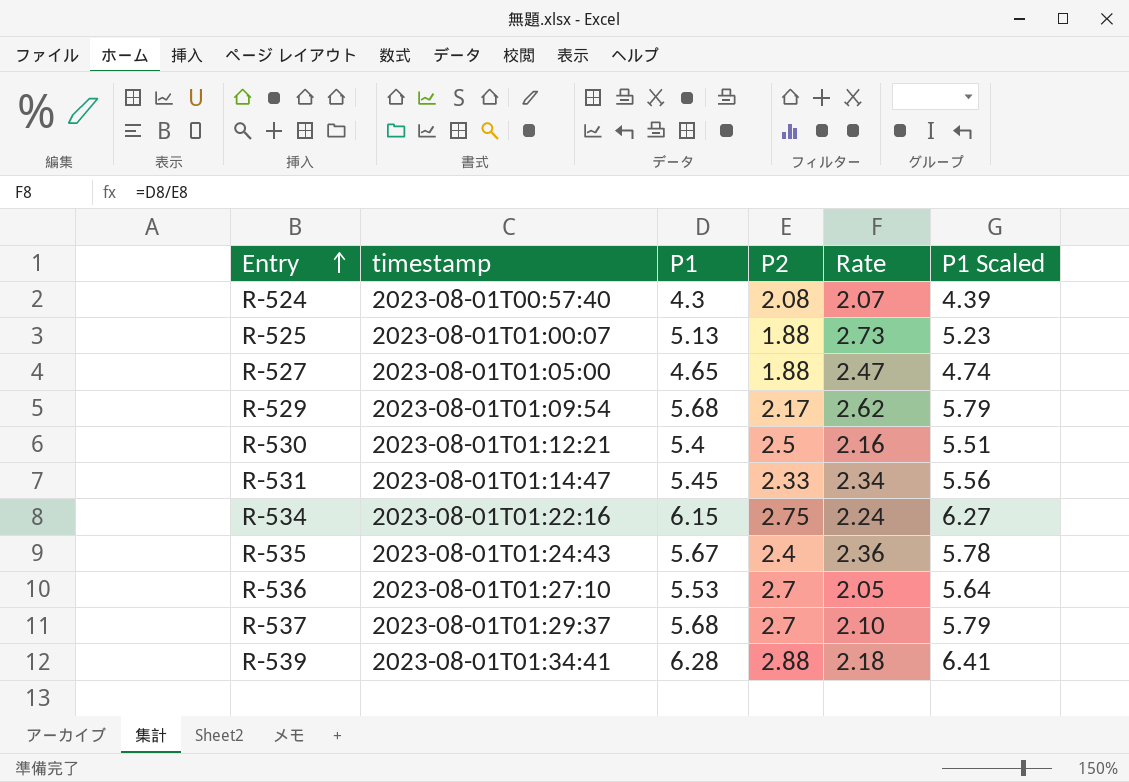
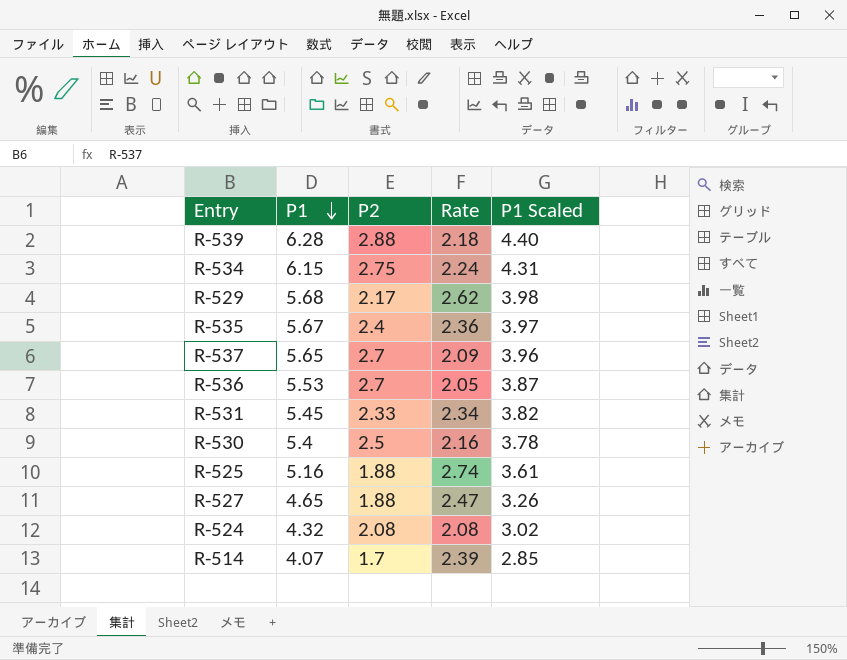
row order: Entry ascending -> P1 descending
column timestamp | position: 2 -> none
column P1 Scaled | formula: [P1] * 1.02 -> [P1] * 0.7
R-537 | P1: 5.68 -> 5.65
R-537 | Rate: 2.10 -> 2.09
R-525 | P1: 5.13 -> 5.16
R-525 | Rate: 2.73 -> 2.74
R-524 | P1: 4.3 -> 4.32
R-524 | Rate: 2.07 -> 2.08
row R-514: none -> 4.07 | 1.7 | 2.39 | 2.85

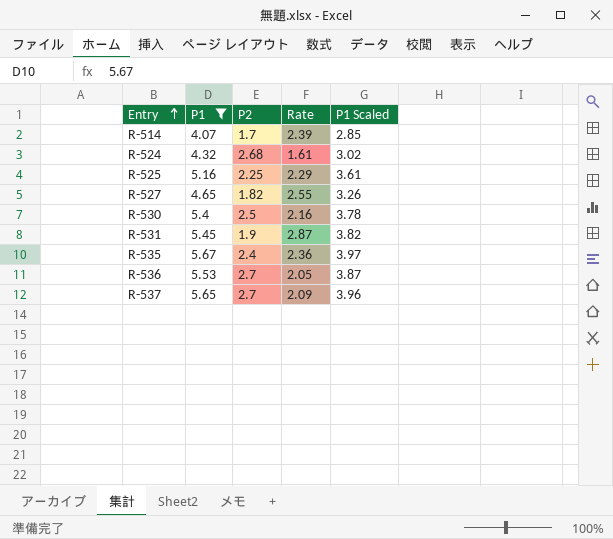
filter: none -> P1 <= 5.67
row order: P1 descending -> Entry ascending
R-524 | P2: 2.08 -> 2.68
R-524 | Rate: 2.08 -> 1.61
R-525 | P2: 1.88 -> 2.25
R-525 | Rate: 2.74 -> 2.29
R-527 | P2: 1.88 -> 1.82
R-527 | Rate: 2.47 -> 2.55
R-531 | P2: 2.33 -> 1.9
R-531 | Rate: 2.34 -> 2.87

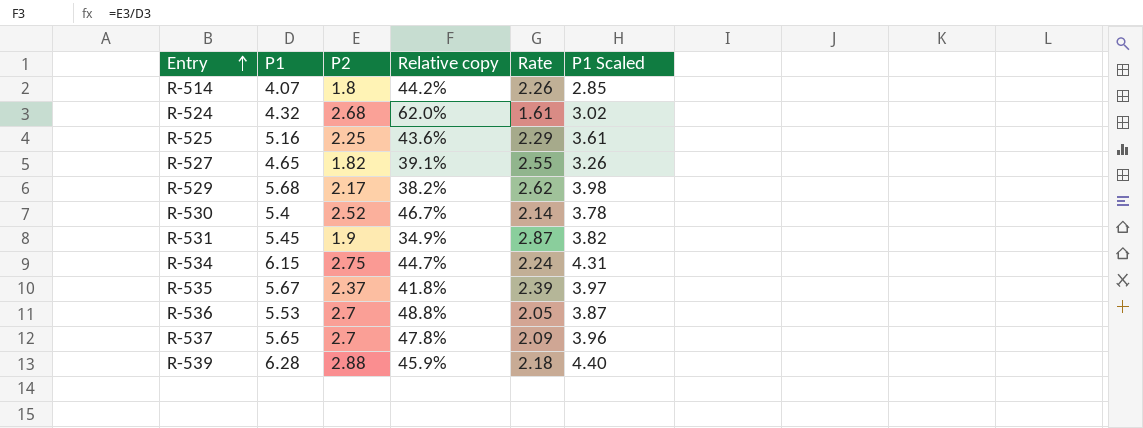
filter: P1 <= 5.67 -> none
column Relative copy | formula: none -> [P2] / [P1]
R-514 | P2: 1.7 -> 1.8
R-514 | Rate: 2.39 -> 2.26
R-530 | P2: 2.5 -> 2.52
R-530 | Rate: 2.16 -> 2.14
R-535 | P2: 2.4 -> 2.37
R-535 | Rate: 2.36 -> 2.39

